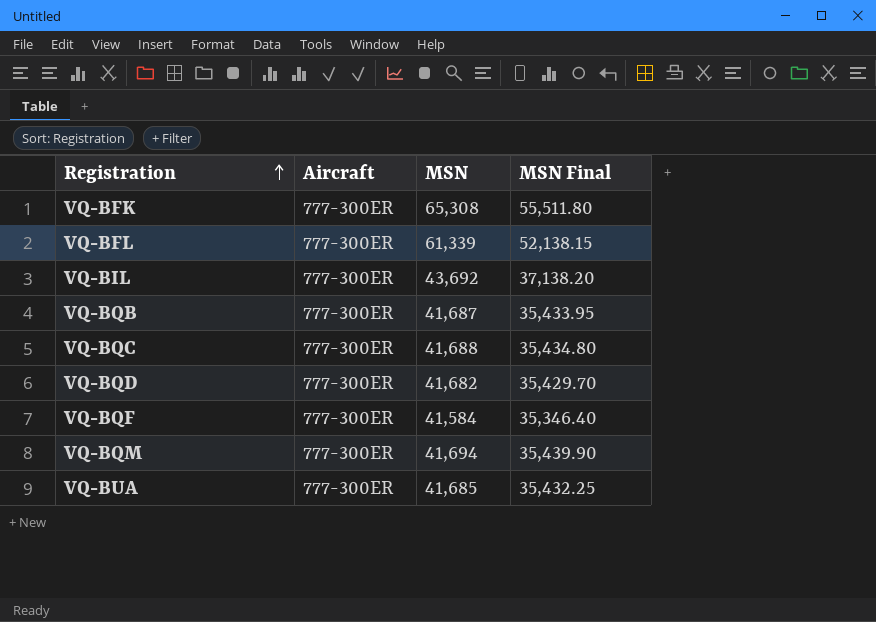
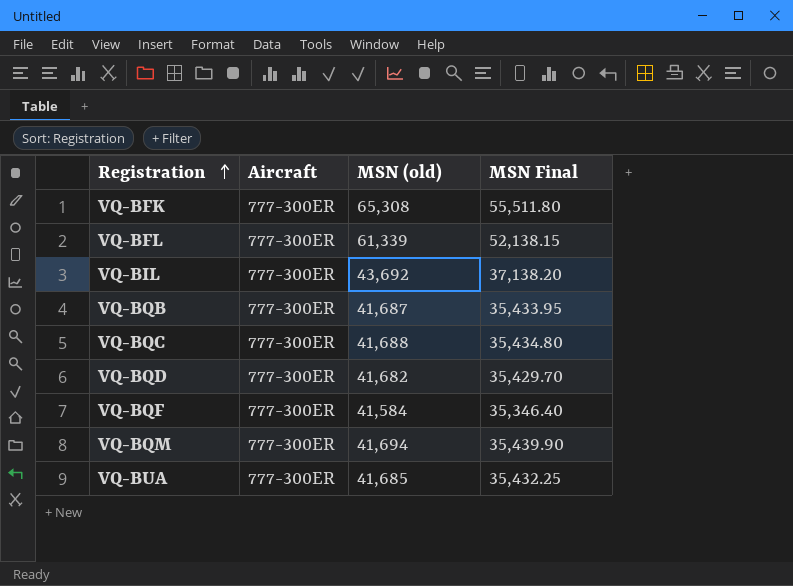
column name: MSN -> MSN (old)

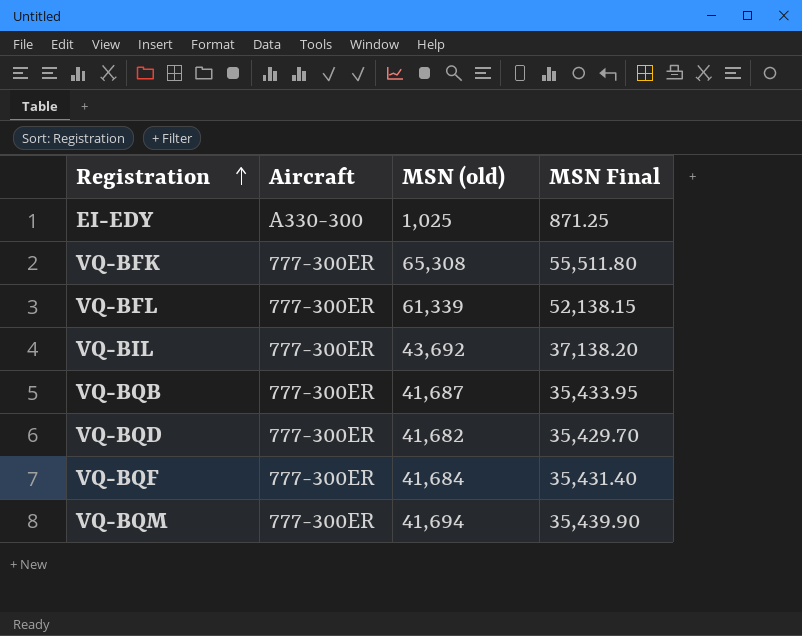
row VQ-BQC: 777-300ER | 41,688 | 35,434.80 -> none
row VQ-BUA: 777-300ER | 41,685 | 35,432.25 -> none
row EI-EDY: none -> A330-300 | 1,025 | 871.25
VQ-BQF | MSN (old): 41,584 -> 41,684
VQ-BQF | MSN Final: 35,346.40 -> 35,431.40

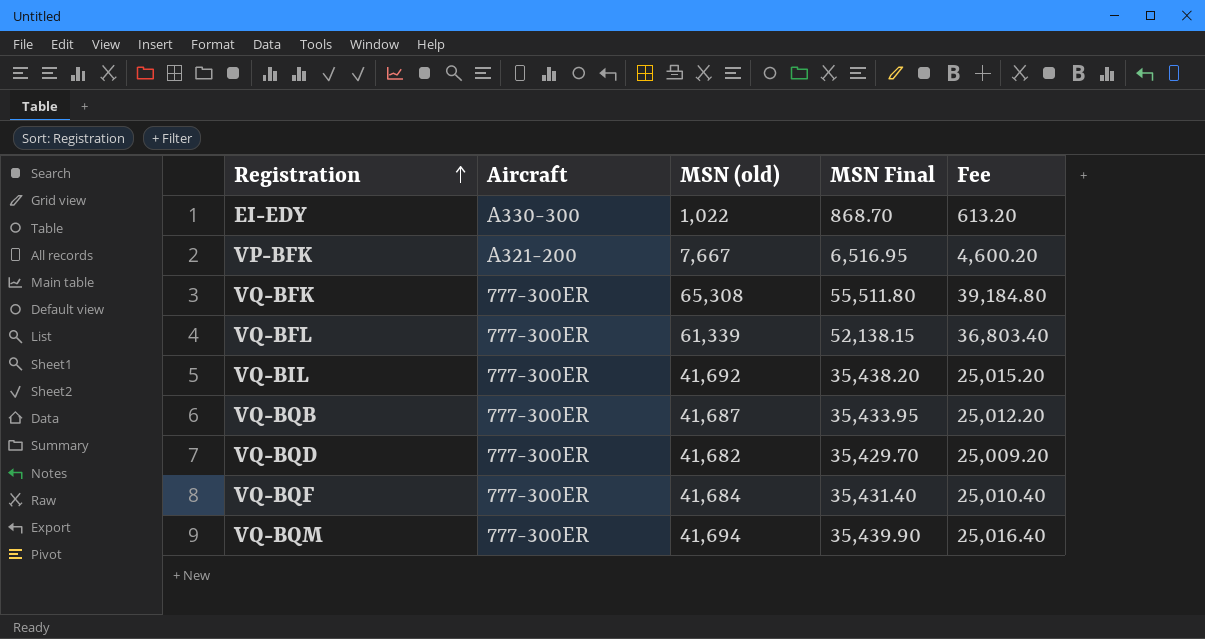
column Fee | formula: none -> [MSN (old)] * 0.6
EI-EDY | MSN (old): 1,025 -> 1,022
EI-EDY | MSN Final: 871.25 -> 868.70
row VP-BFK: none -> A321-200 | 7,667 | 6,516.95 | 4,600.20
VQ-BIL | MSN (old): 43,692 -> 41,692
VQ-BIL | MSN Final: 37,138.20 -> 35,438.20

